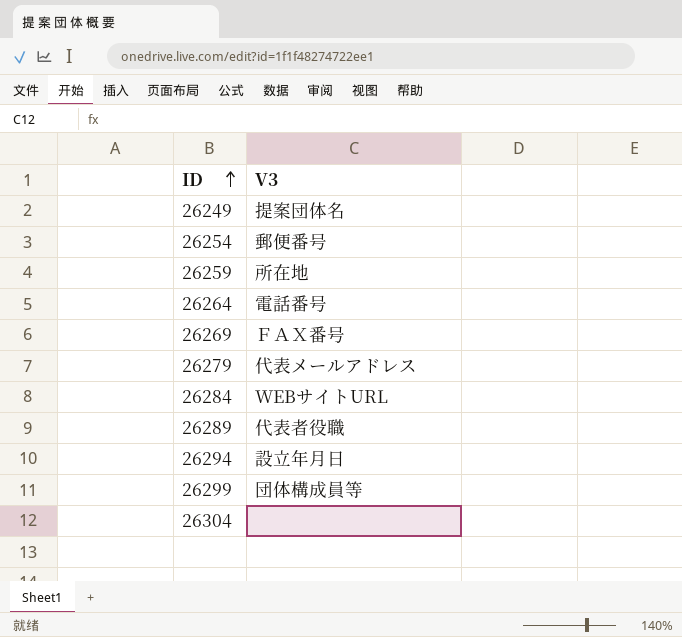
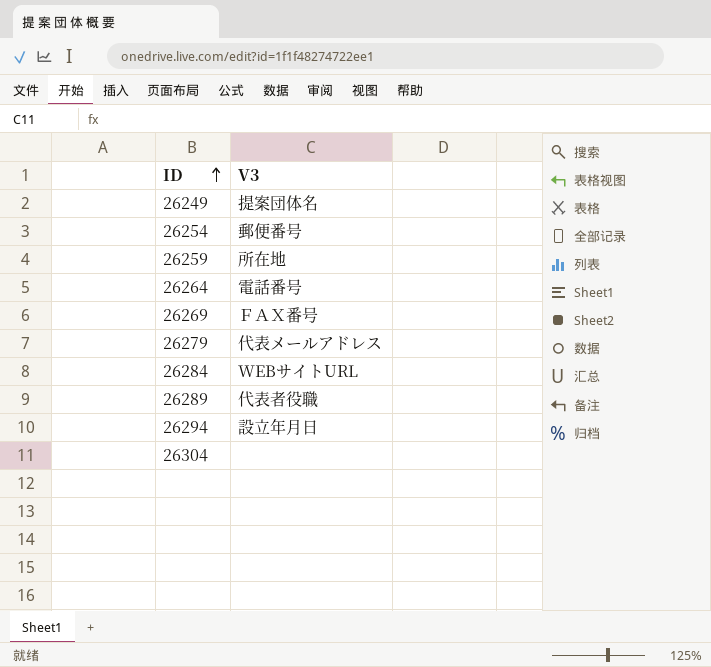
row 26299: 団体構成員等 -> none

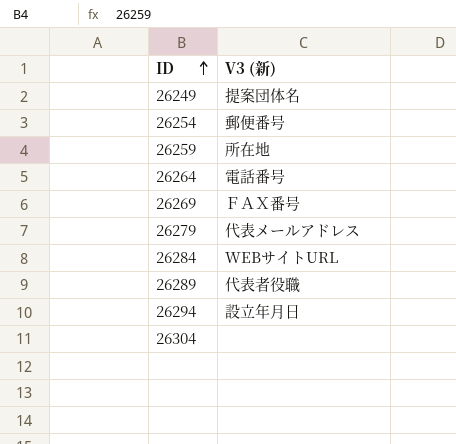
column name: V3 -> V3 (新)

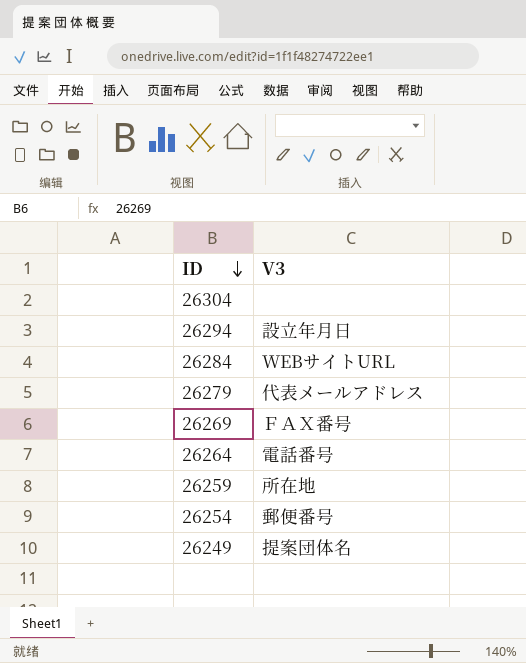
row order: ID ascending -> ID descending
column name: V3 (新) -> V3
row 26289: 代表者役職 -> none

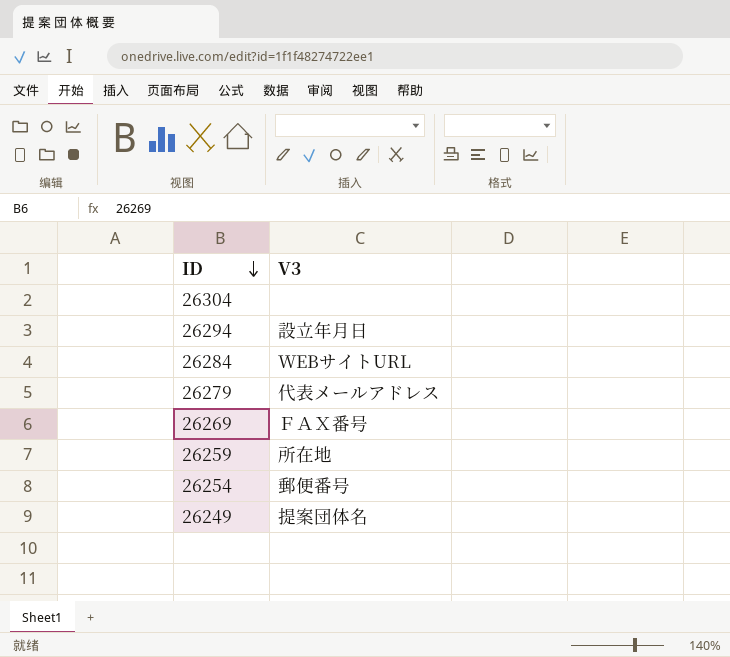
row 26264: 電話番号 -> none

